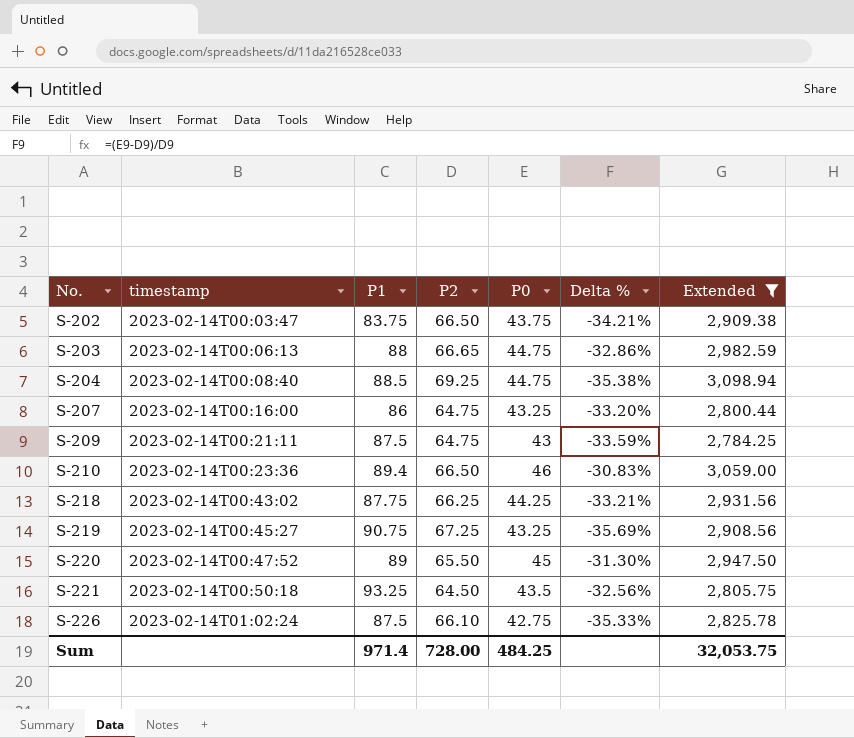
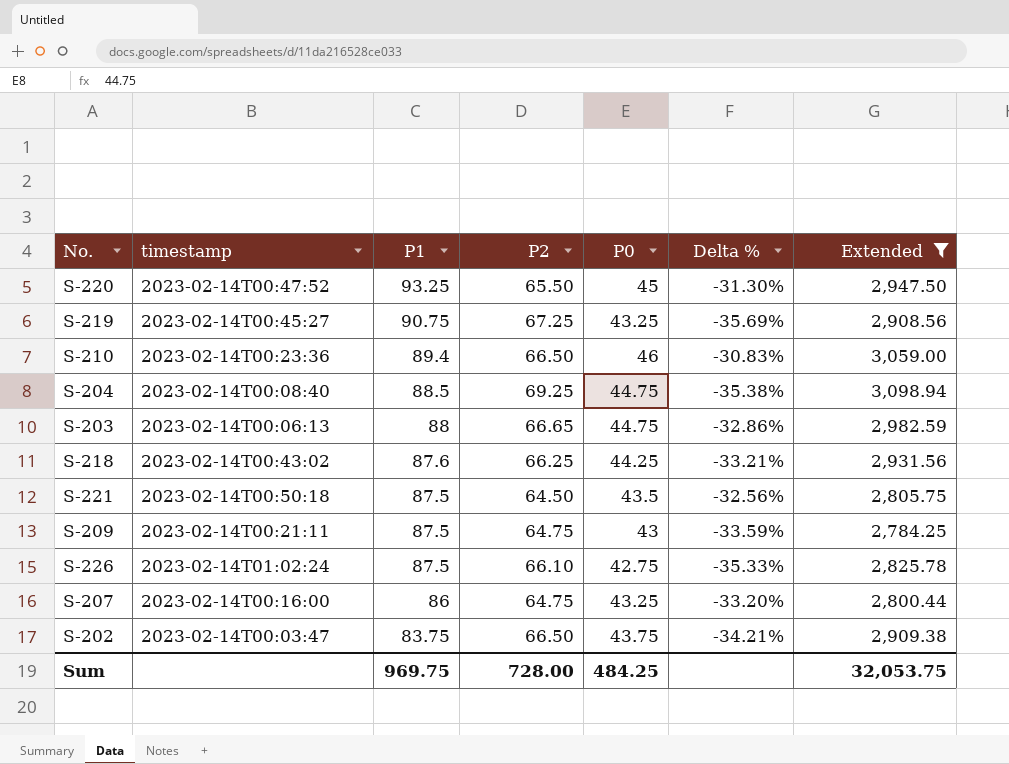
row order: No. ascending -> P1 descending
S-220 | P1: 89 -> 93.25
S-218 | P1: 87.75 -> 87.6
S-221 | P1: 93.25 -> 87.5
Sum | P1: 971.4 -> 969.75

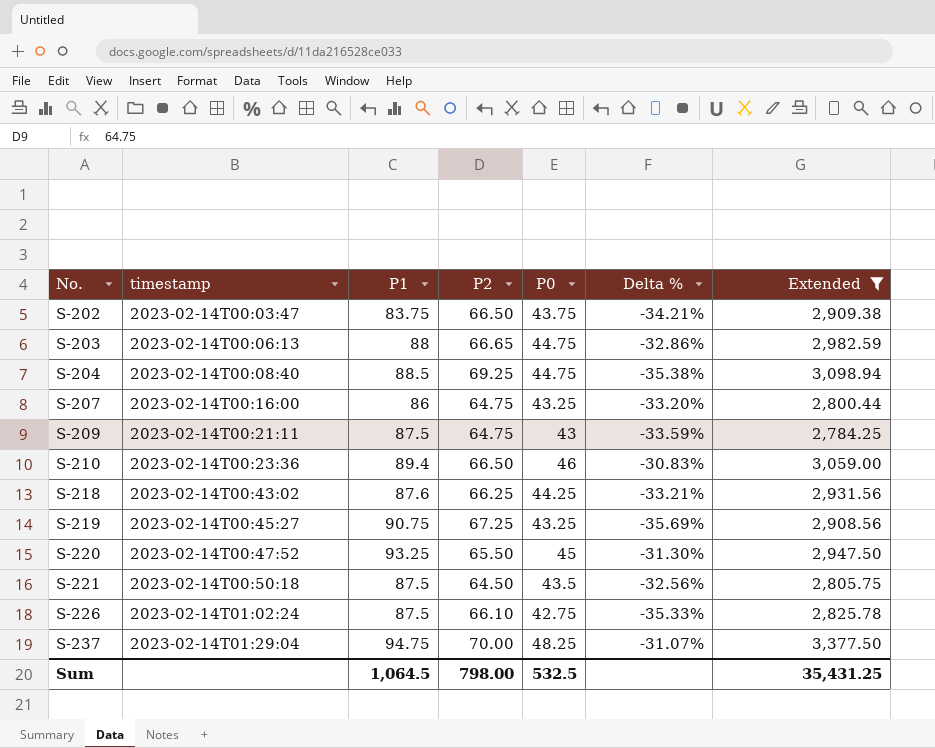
row order: P1 descending -> No. ascending
row S-237: none -> 2023-02-14T01:29:04 | 94.75 | 70.00 | 48.25 | -31.07% | 3,377.50
Sum | P1: 969.75 -> 1,064.5
Sum | P2: 728.00 -> 798.00
Sum | P0: 484.25 -> 532.5
Sum | Extended: 32,053.75 -> 35,431.25

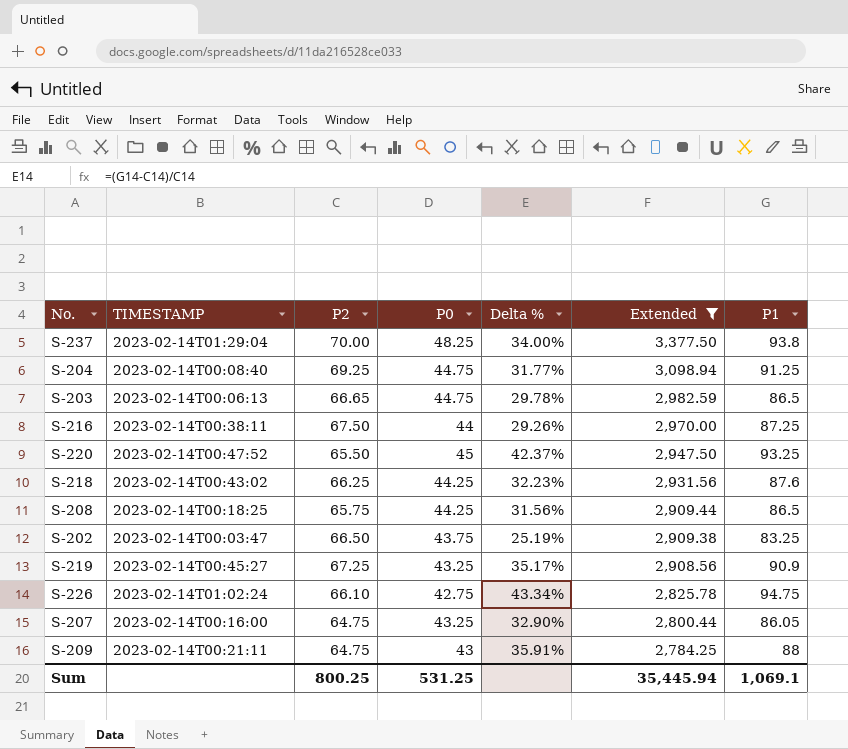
row order: No. ascending -> Extended descending
column name: timestamp -> TIMESTAMP
column Delta % | formula: ([P0] - [P2]) / [P2] -> ([P1] - [P2]) / [P2]
column P1 | position: 3 -> 7
row S-210: 2023-02-14T00:23:36 | 89.4 | 66.50 | 46 | -30.83% | 3,059.00 -> none
row S-221: 2023-02-14T00:50:18 | 87.5 | 64.50 | 43.5 | -32.56% | 2,805.75 -> none
S-237 | P1: 94.75 -> 93.8
S-204 | P1: 88.5 -> 91.25
S-203 | P1: 88 -> 86.5
row S-216: none -> 2023-02-14T00:38:11 | 67.50 | 44 | 29.26% | 2,970.00 | 87.25
row S-208: none -> 2023-02-14T00:18:25 | 65.75 | 44.25 | 31.56% | 2,909.44 | 86.5
S-202 | P1: 83.75 -> 83.25
S-219 | P1: 90.75 -> 90.9
S-226 | P1: 87.5 -> 94.75
S-207 | P1: 86 -> 86.05
S-209 | P1: 87.5 -> 88
Sum | P2: 798.00 -> 800.25
Sum | P0: 532.5 -> 531.25
Sum | Extended: 35,431.25 -> 35,445.94
Sum | P1: 1,064.5 -> 1,069.1

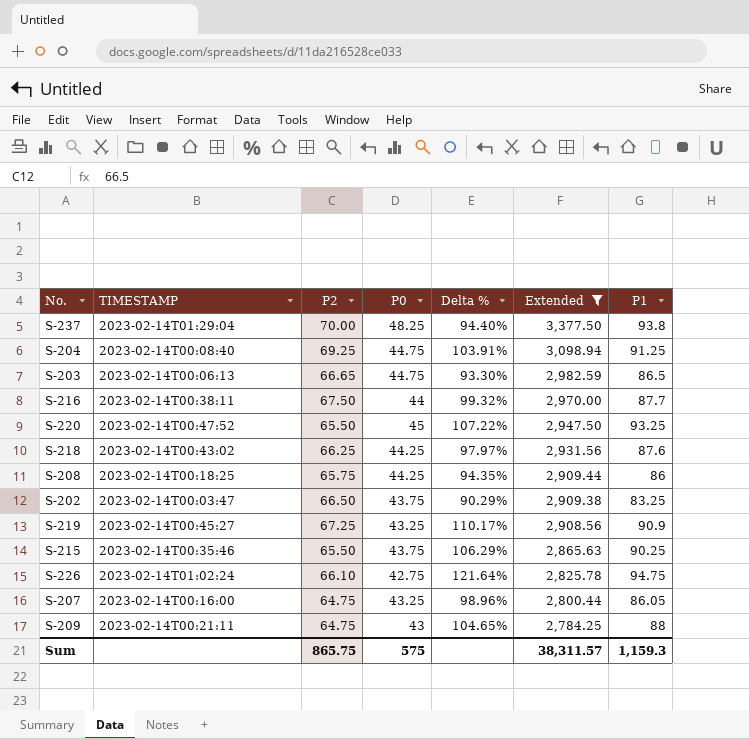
column Delta % | formula: ([P1] - [P2]) / [P2] -> ([P1] - [P0]) / [P0]
S-216 | P1: 87.25 -> 87.7
S-208 | P1: 86.5 -> 86
row S-215: none -> 2023-02-14T00:35:46 | 65.50 | 43.75 | 106.29% | 2,865.63 | 90.25
Sum | P2: 800.25 -> 865.75
Sum | P0: 531.25 -> 575
Sum | Extended: 35,445.94 -> 38,311.57
Sum | P1: 1,069.1 -> 1,159.3

